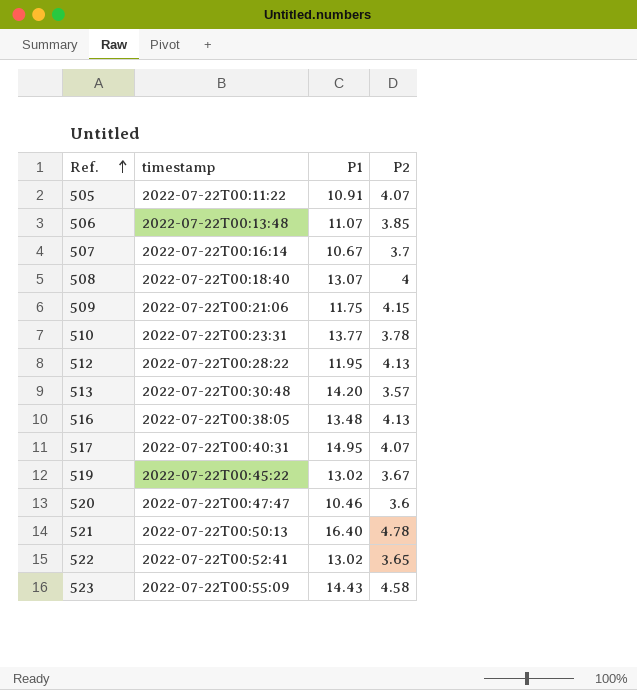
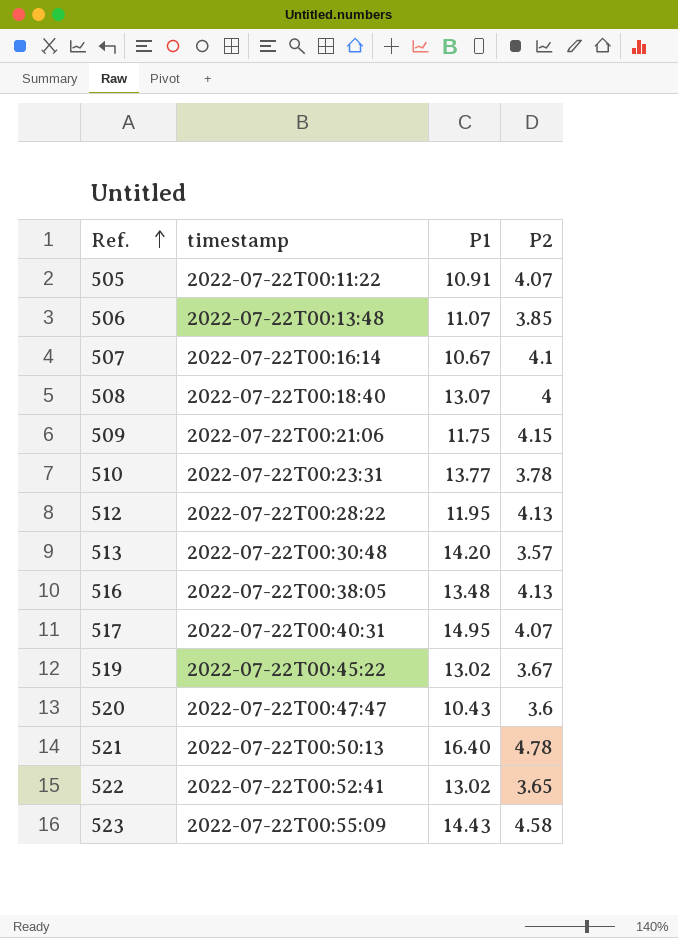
507 | P2: 3.7 -> 4.1
520 | P1: 10.46 -> 10.43

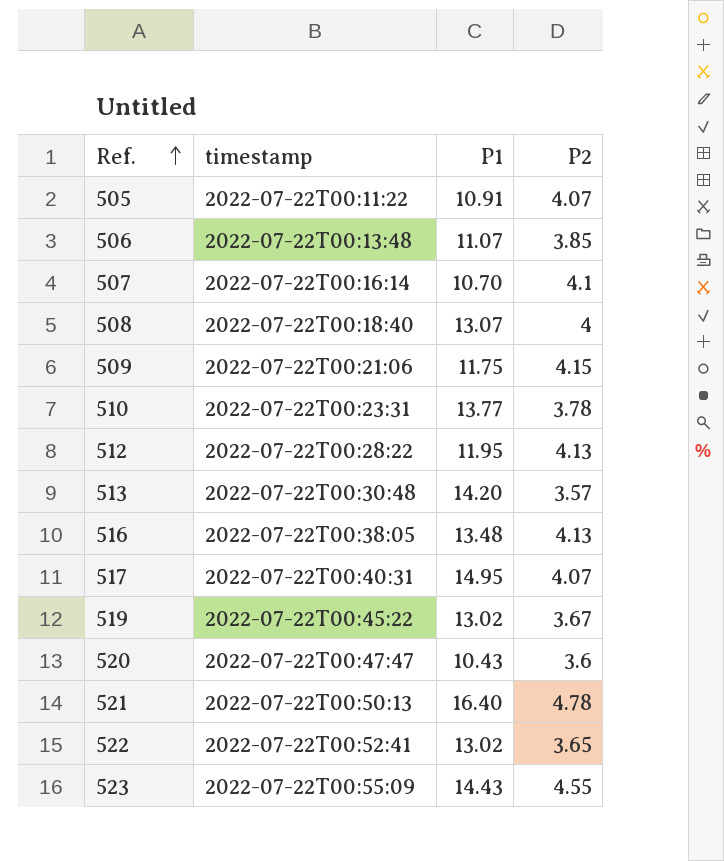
507 | P1: 10.67 -> 10.70
523 | P2: 4.58 -> 4.55

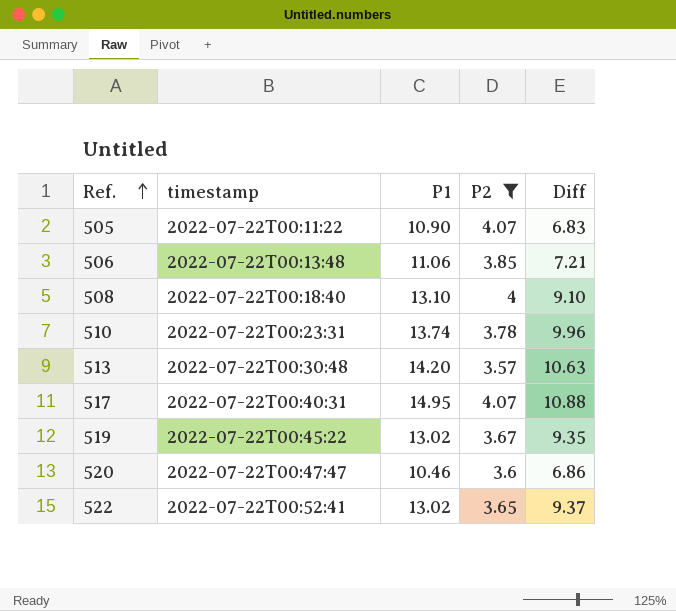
filter: none -> P2 <= 4.07
column Diff | formula: none -> [P1] - [P2]
505 | P1: 10.91 -> 10.90
506 | P1: 11.07 -> 11.06
508 | P1: 13.07 -> 13.10
510 | P1: 13.77 -> 13.74
520 | P1: 10.43 -> 10.46

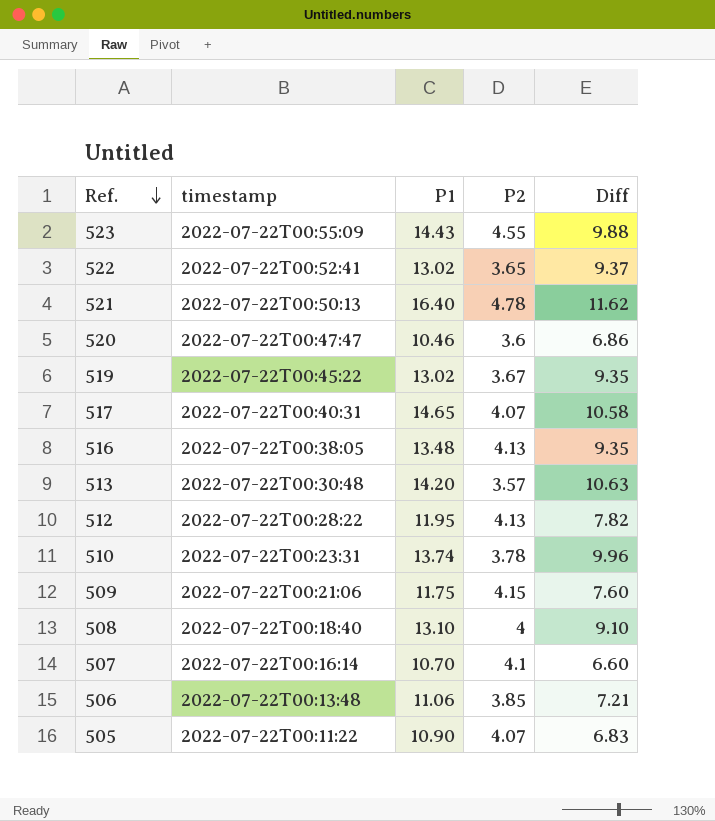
filter: P2 <= 4.07 -> none
row order: Ref. ascending -> Ref. descending
517 | P1: 14.95 -> 14.65
517 | Diff: 10.88 -> 10.58

